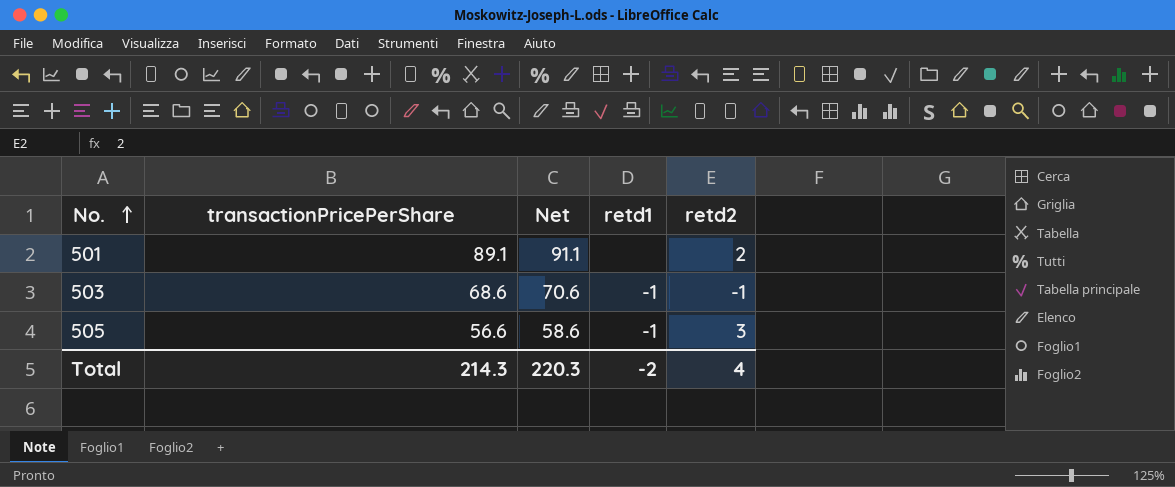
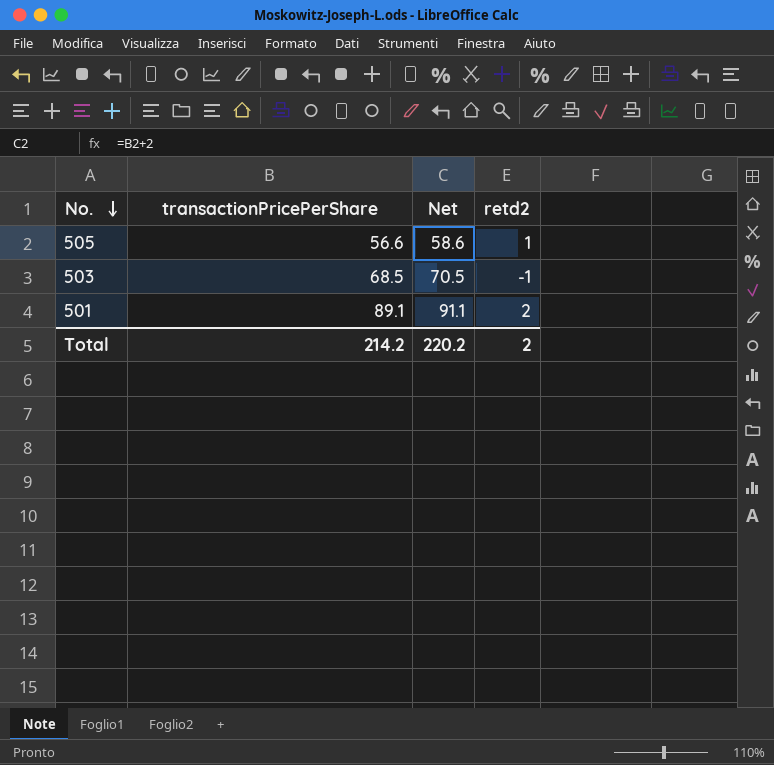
row order: No. ascending -> No. descending
column retd1 | position: 4 -> none
505 | retd2: 3 -> 1
503 | transactionPricePerShare: 68.6 -> 68.5
503 | Net: 70.6 -> 70.5
Total | transactionPricePerShare: 214.3 -> 214.2
Total | Net: 220.3 -> 220.2
Total | retd2: 4 -> 2

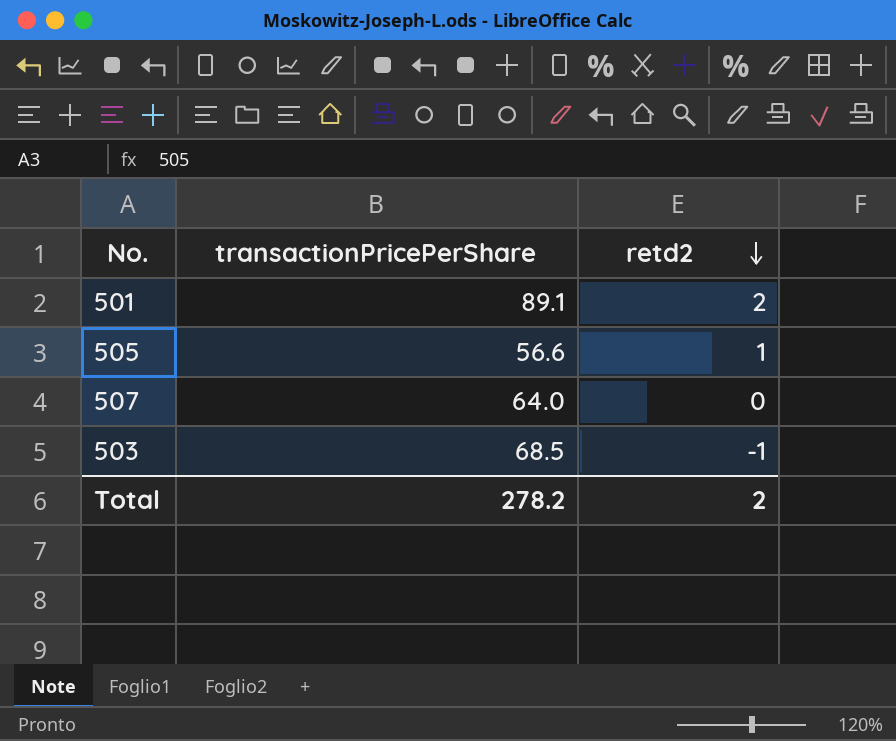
row order: No. descending -> retd2 descending
column Net | formula: [transactionPricePerShare] + 2 -> none
row 507: none -> 64.0 | 0
Total | transactionPricePerShare: 214.2 -> 278.2

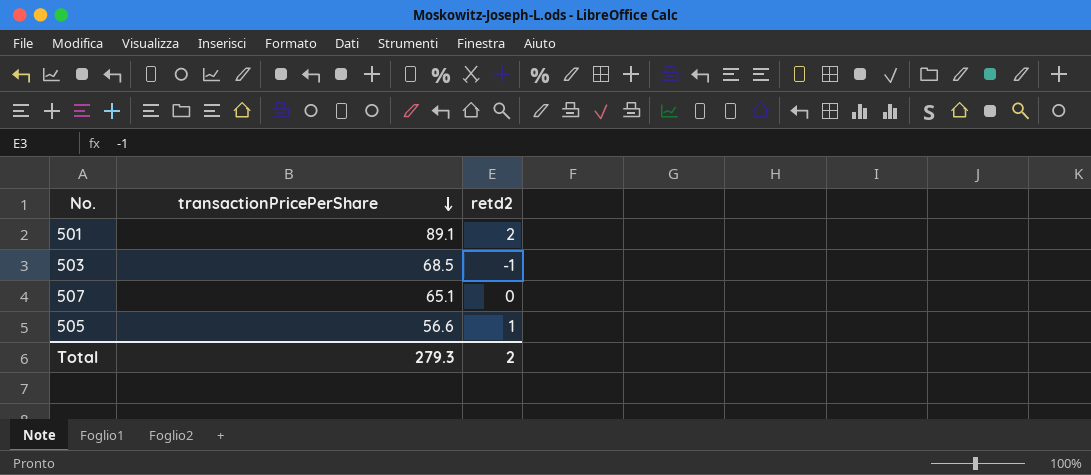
row order: retd2 descending -> transactionPricePerShare descending
507 | transactionPricePerShare: 64.0 -> 65.1
Total | transactionPricePerShare: 278.2 -> 279.3

